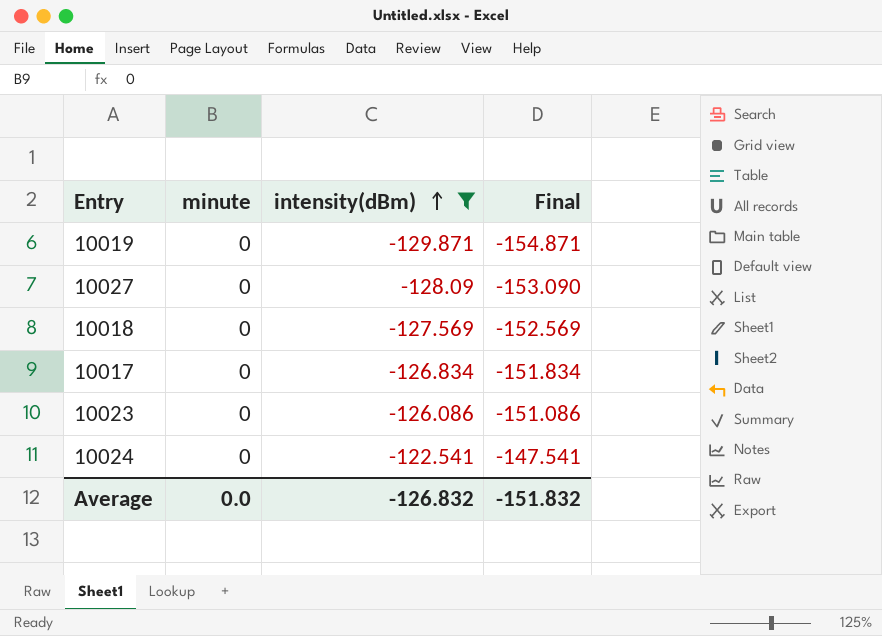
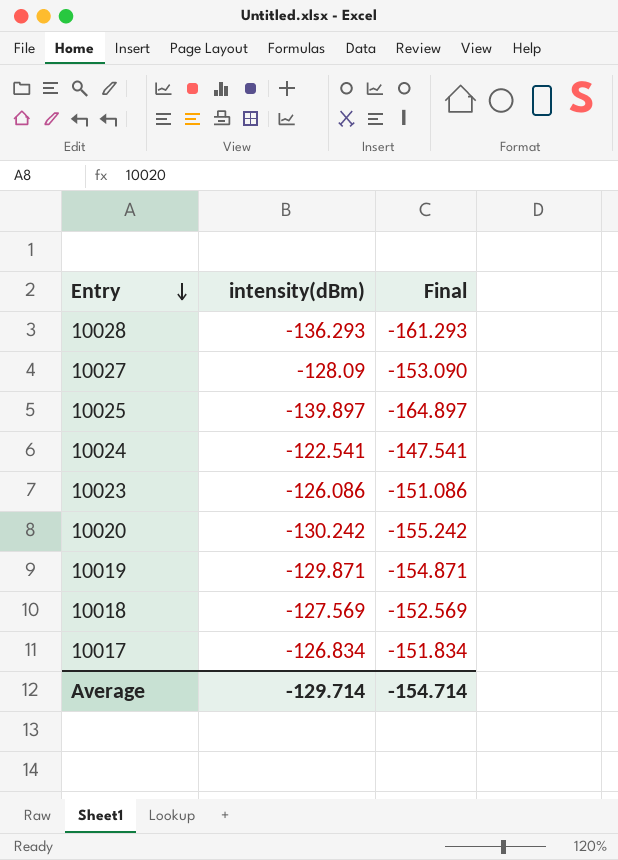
filter: intensity(dBm) >= -129.871 -> none
row order: intensity(dBm) ascending -> Entry descending
column minute | position: 2 -> none
Average | intensity(dBm): -126.832 -> -129.714
Average | Final: -151.832 -> -154.714

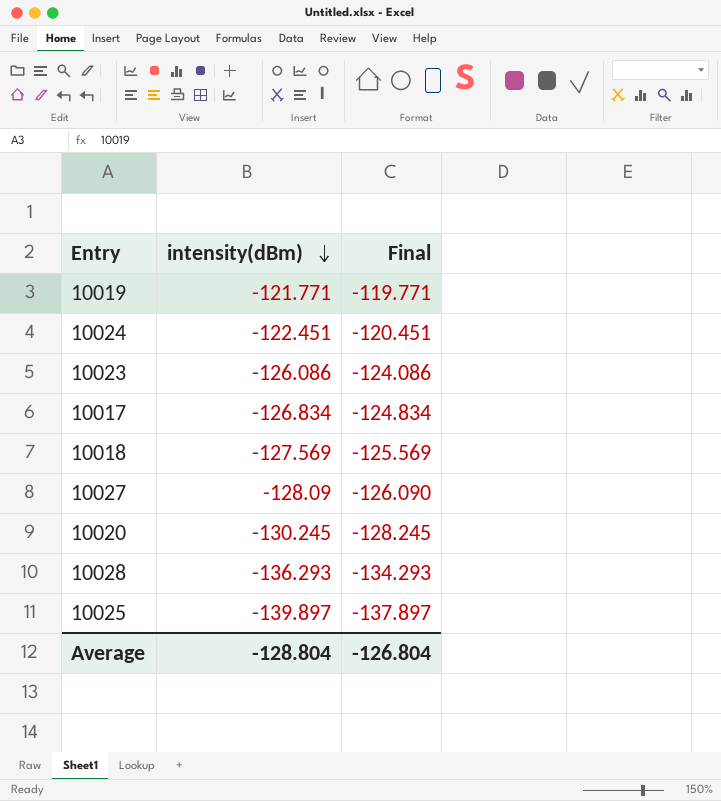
row order: Entry descending -> intensity(dBm) descending
column Final | formula: [intensity(dBm)] - 25 -> [intensity(dBm)] + 2
10019 | intensity(dBm): -129.871 -> -121.771
10024 | intensity(dBm): -122.541 -> -122.451
10020 | intensity(dBm): -130.242 -> -130.245
Average | intensity(dBm): -129.714 -> -128.804
Average | Final: -154.714 -> -126.804

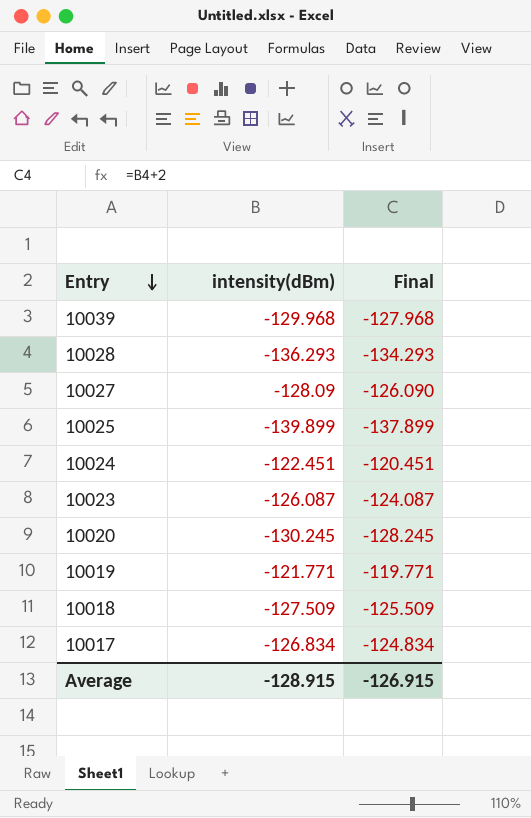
row order: intensity(dBm) descending -> Entry descending
row 10039: none -> -129.968 | -127.968
10025 | intensity(dBm): -139.897 -> -139.899
10025 | Final: -137.897 -> -137.899
10023 | intensity(dBm): -126.086 -> -126.087
10023 | Final: -124.086 -> -124.087
10018 | intensity(dBm): -127.569 -> -127.509
10018 | Final: -125.569 -> -125.509
Average | intensity(dBm): -128.804 -> -128.915
Average | Final: -126.804 -> -126.915

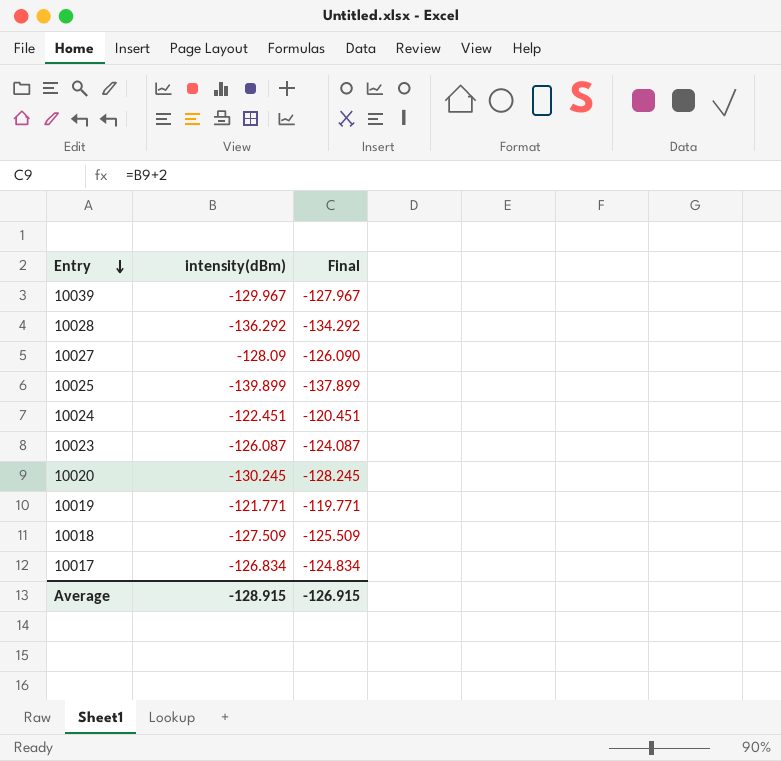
10039 | intensity(dBm): -129.968 -> -129.967
10039 | Final: -127.968 -> -127.967
10028 | intensity(dBm): -136.293 -> -136.292
10028 | Final: -134.293 -> -134.292

